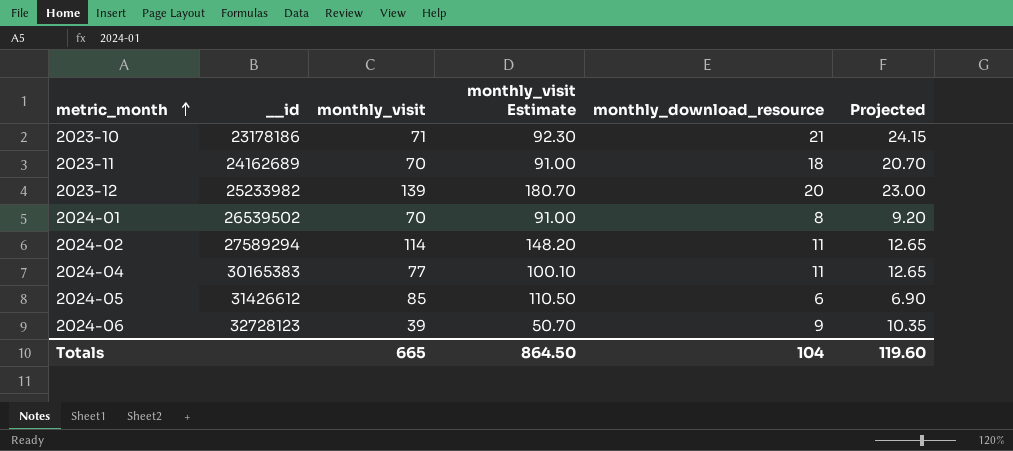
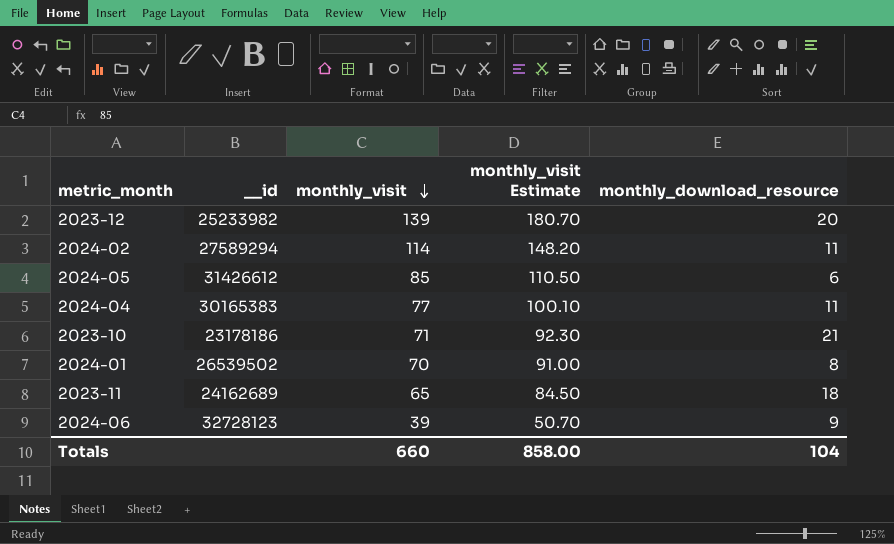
row order: metric_month ascending -> monthly_visit descending
column Projected | formula: [monthly_download_resource] * 1.15 -> none
2023-11 | monthly_visit: 70 -> 65
2023-11 | monthly_visit Estimate: 91.00 -> 84.50
Totals | monthly_visit: 665 -> 660
Totals | monthly_visit Estimate: 864.50 -> 858.00

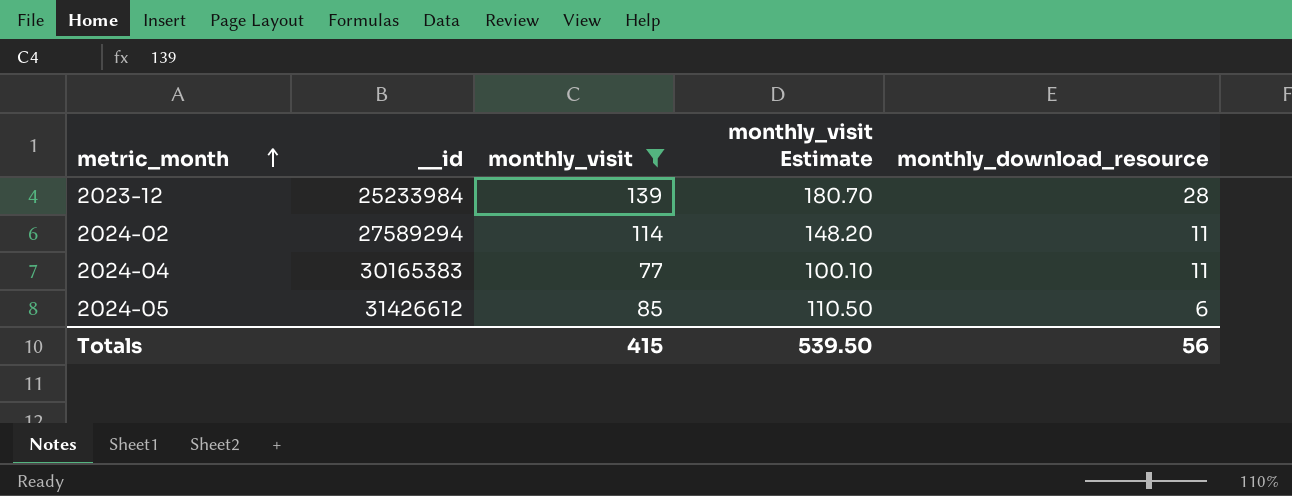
filter: none -> monthly_visit >= 77
row order: monthly_visit descending -> metric_month ascending
2023-12 | __id: 25233982 -> 25233984
2023-12 | monthly_download_resource: 20 -> 28
Totals | monthly_visit: 660 -> 415
Totals | monthly_visit Estimate: 858.00 -> 539.50
Totals | monthly_download_resource: 104 -> 56

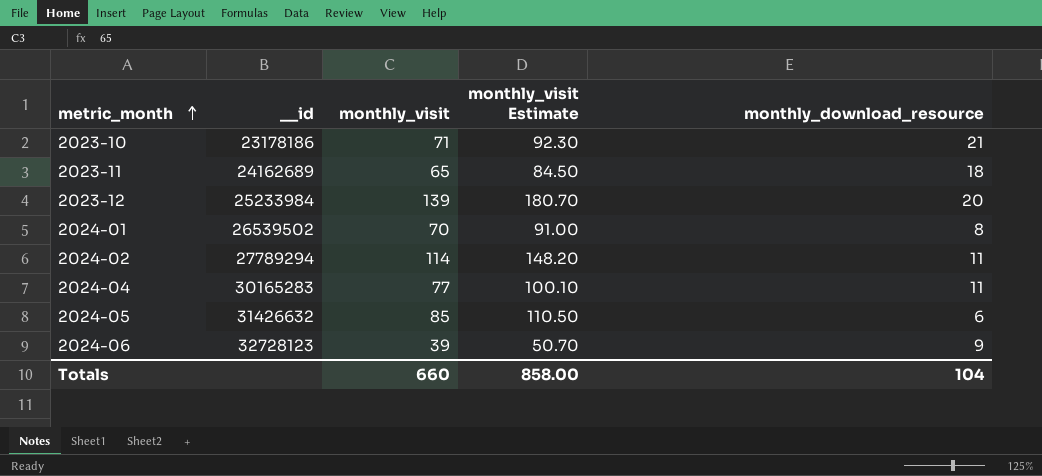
filter: monthly_visit >= 77 -> none
2023-12 | monthly_download_resource: 28 -> 20
2024-02 | __id: 27589294 -> 27789294
2024-04 | __id: 30165383 -> 30165283
2024-05 | __id: 31426612 -> 31426632
Totals | monthly_visit: 415 -> 660
Totals | monthly_visit Estimate: 539.50 -> 858.00
Totals | monthly_download_resource: 56 -> 104

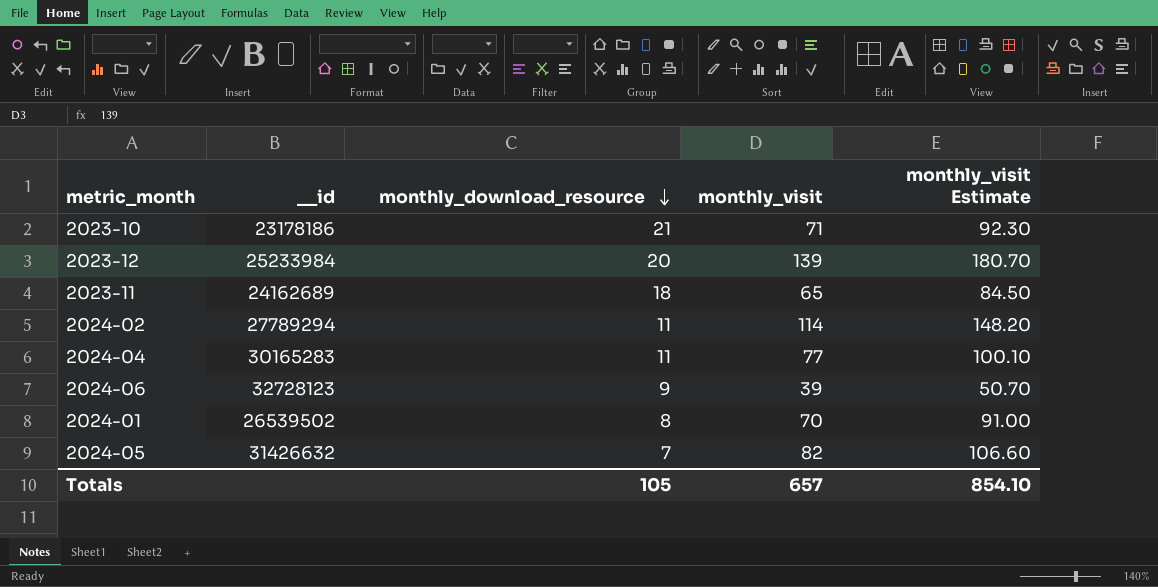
row order: metric_month ascending -> monthly_download_resource descending
column monthly_download_resource | position: 5 -> 3
2024-05 | monthly_download_resource: 6 -> 7
2024-05 | monthly_visit: 85 -> 82
2024-05 | monthly_visit Estimate: 110.50 -> 106.60
Totals | monthly_download_resource: 104 -> 105
Totals | monthly_visit: 660 -> 657
Totals | monthly_visit Estimate: 858.00 -> 854.10

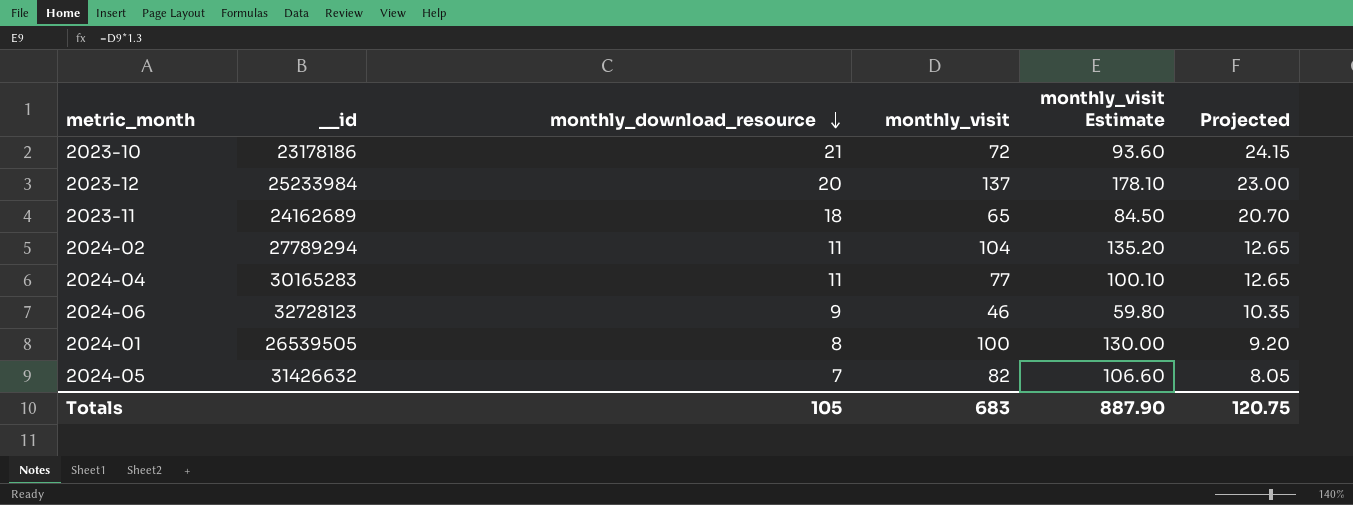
column Projected | formula: none -> [monthly_download_resource] * 1.15
2023-10 | monthly_visit: 71 -> 72
2023-10 | monthly_visit Estimate: 92.30 -> 93.60
2023-12 | monthly_visit: 139 -> 137
2023-12 | monthly_visit Estimate: 180.70 -> 178.10
2024-02 | monthly_visit: 114 -> 104
2024-02 | monthly_visit Estimate: 148.20 -> 135.20
2024-06 | monthly_visit: 39 -> 46
2024-06 | monthly_visit Estimate: 50.70 -> 59.80
2024-01 | __id: 26539502 -> 26539505
2024-01 | monthly_visit: 70 -> 100
2024-01 | monthly_visit Estimate: 91.00 -> 130.00
Totals | monthly_visit: 657 -> 683
Totals | monthly_visit Estimate: 854.10 -> 887.90

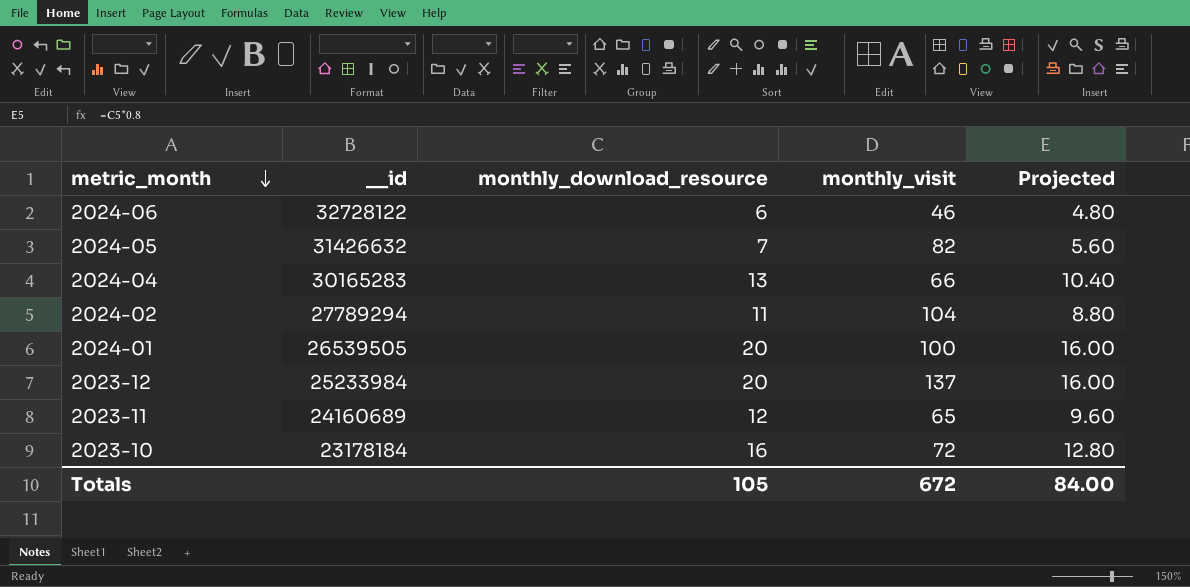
row order: monthly_download_resource descending -> metric_month descending
column monthly_visit Estimate | formula: [monthly_visit] * 1.3 -> none
column Projected | formula: [monthly_download_resource] * 1.15 -> [monthly_download_resource] * 0.8
2024-06 | __id: 32728123 -> 32728122
2024-06 | monthly_download_resource: 9 -> 6
2024-04 | monthly_download_resource: 11 -> 13
2024-04 | monthly_visit: 77 -> 66
2024-01 | monthly_download_resource: 8 -> 20
2023-11 | __id: 24162689 -> 24160689
2023-11 | monthly_download_resource: 18 -> 12
2023-10 | __id: 23178186 -> 23178184
2023-10 | monthly_download_resource: 21 -> 16
Totals | monthly_visit: 683 -> 672
Totals | Projected: 120.75 -> 84.00

